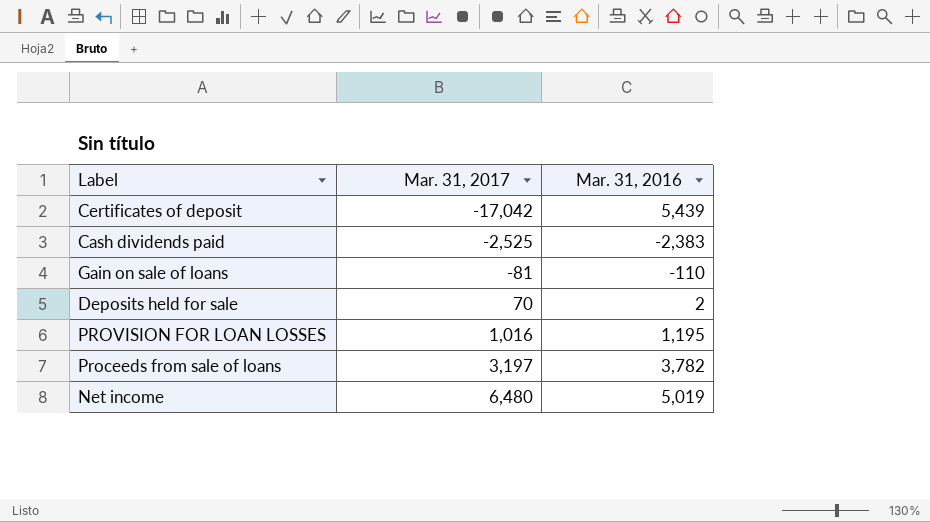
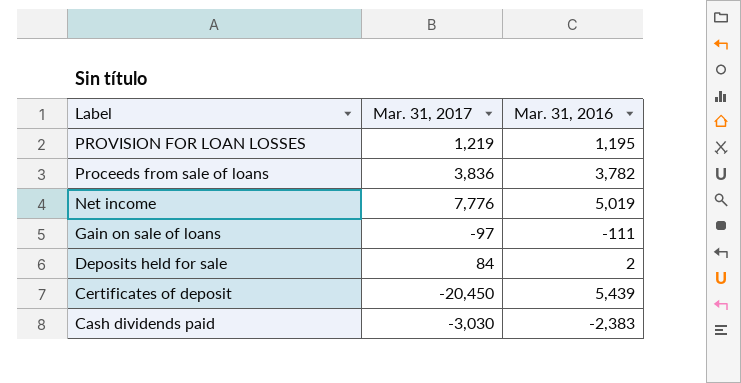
row order: Mar. 31, 2017 ascending -> Label descending
PROVISION FOR LOAN LOSSES | Mar. 31, 2017: 1,016 -> 1,219
Proceeds from sale of loans | Mar. 31, 2017: 3,197 -> 3,836
Net income | Mar. 31, 2017: 6,480 -> 7,776
Gain on sale of loans | Mar. 31, 2017: -81 -> -97
Gain on sale of loans | Mar. 31, 2016: -110 -> -111
Deposits held for sale | Mar. 31, 2017: 70 -> 84
Certificates of deposit | Mar. 31, 2017: -17,042 -> -20,450
Cash dividends paid | Mar. 31, 2017: -2,525 -> -3,030

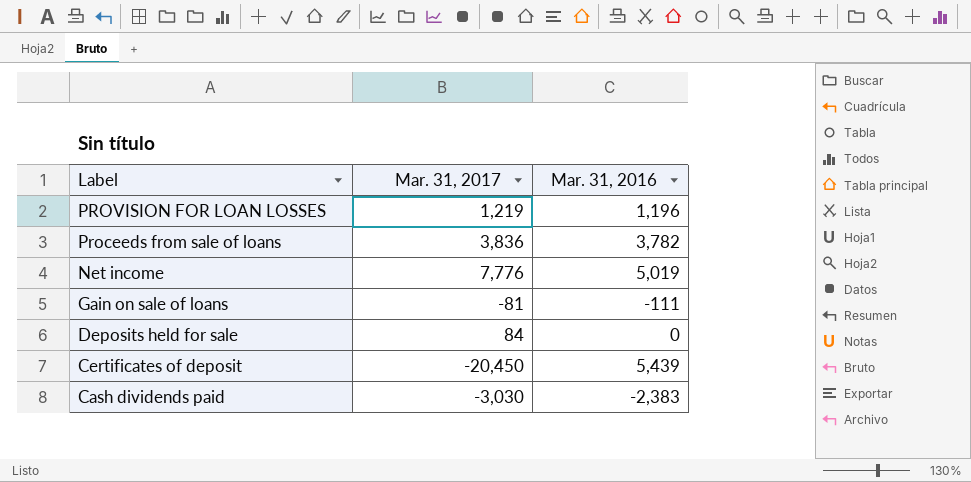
PROVISION FOR LOAN LOSSES | Mar. 31, 2016: 1,195 -> 1,196
Gain on sale of loans | Mar. 31, 2017: -97 -> -81
Deposits held for sale | Mar. 31, 2016: 2 -> 0

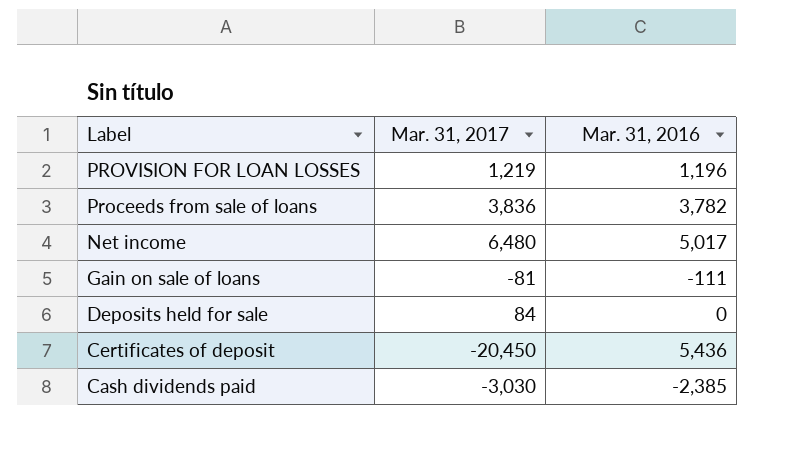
Net income | Mar. 31, 2017: 7,776 -> 6,480
Net income | Mar. 31, 2016: 5,019 -> 5,017
Certificates of deposit | Mar. 31, 2016: 5,439 -> 5,436
Cash dividends paid | Mar. 31, 2016: -2,383 -> -2,385

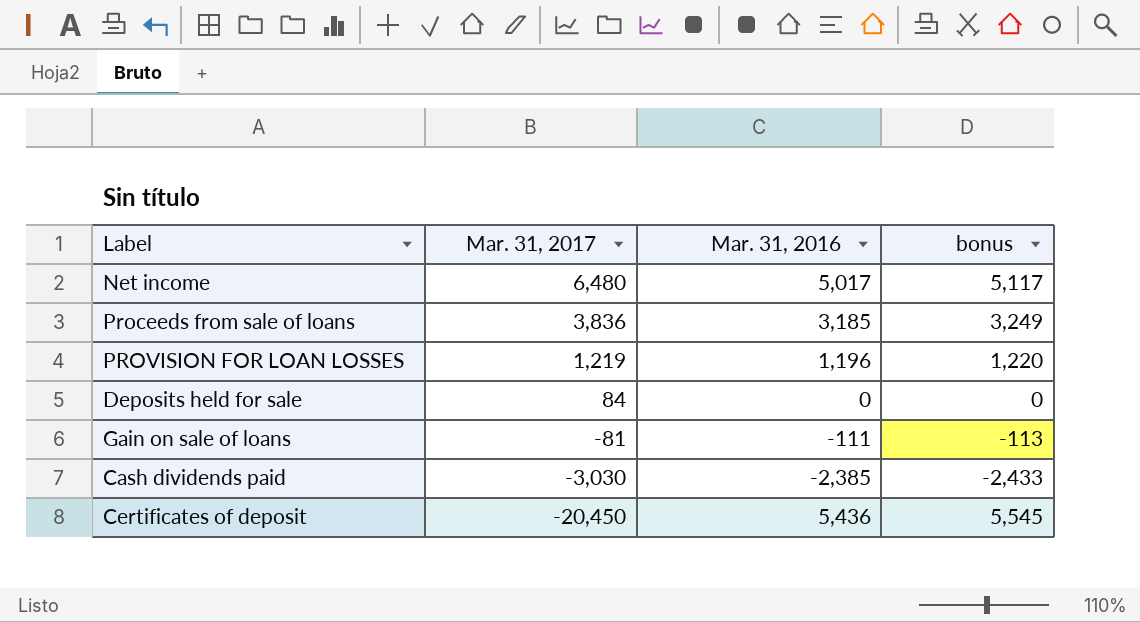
row order: Label descending -> Mar. 31, 2017 descending
column bonus | formula: none -> [Mar. 31, 2016] * 1.02
Proceeds from sale of loans | Mar. 31, 2016: 3,782 -> 3,185

